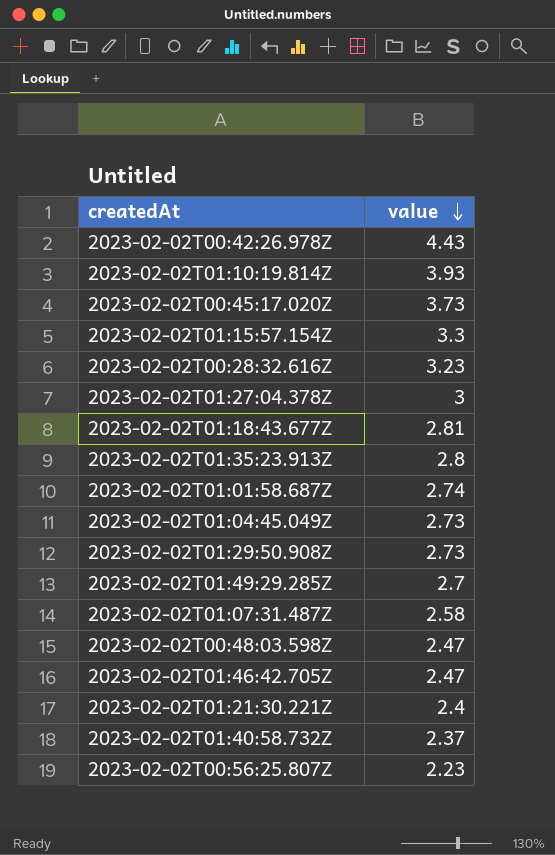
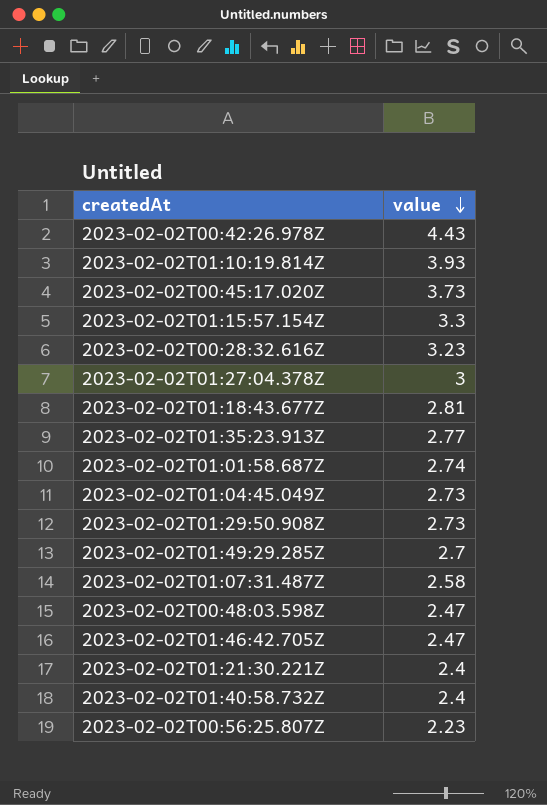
2023-02-02T01:35:23.913Z | value: 2.8 -> 2.77
2023-02-02T01:40:58.732Z | value: 2.37 -> 2.4

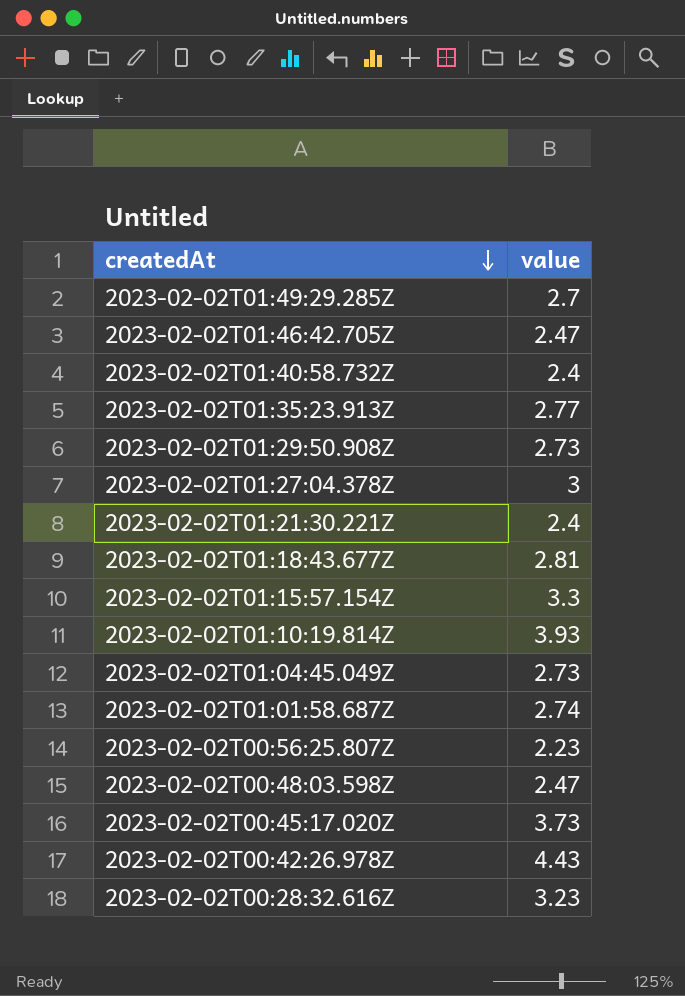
row order: value descending -> createdAt descending
row 2023-02-02T01:07:31.487Z: 2.58 -> none

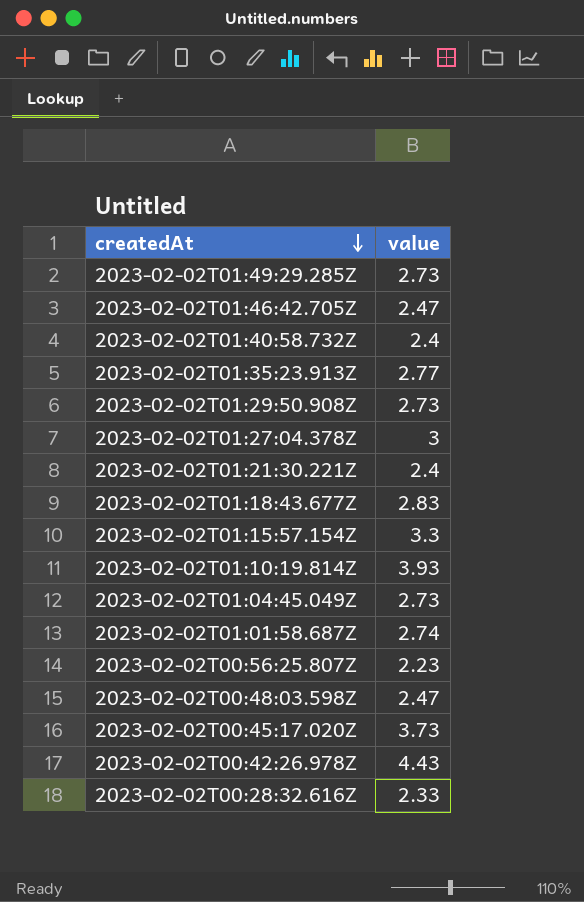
2023-02-02T01:49:29.285Z | value: 2.7 -> 2.73
2023-02-02T01:18:43.677Z | value: 2.81 -> 2.83
2023-02-02T00:28:32.616Z | value: 3.23 -> 2.33

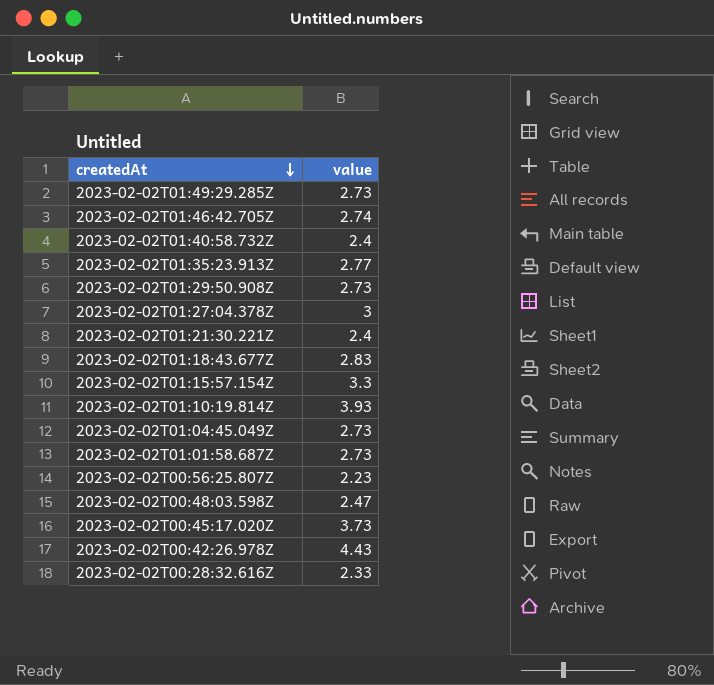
2023-02-02T01:46:42.705Z | value: 2.47 -> 2.74
2023-02-02T01:01:58.687Z | value: 2.74 -> 2.73

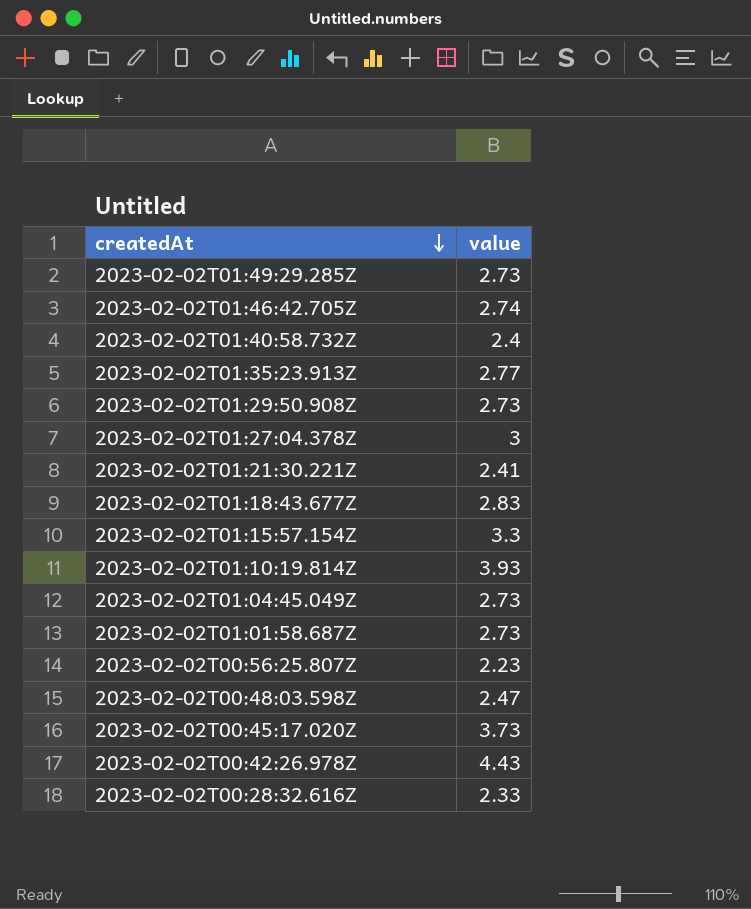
2023-02-02T01:21:30.221Z | value: 2.4 -> 2.41

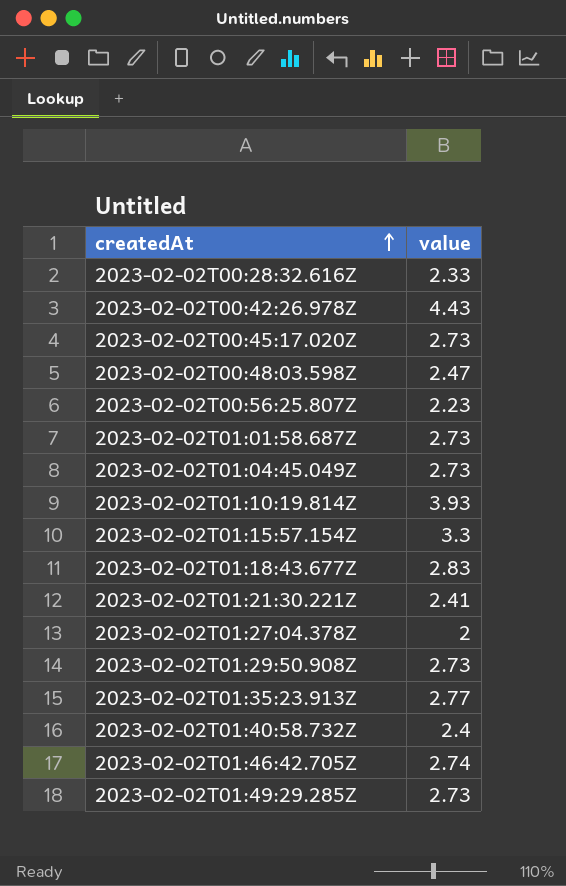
row order: createdAt descending -> createdAt ascending
2023-02-02T00:45:17.020Z | value: 3.73 -> 2.73
2023-02-02T01:27:04.378Z | value: 3 -> 2

